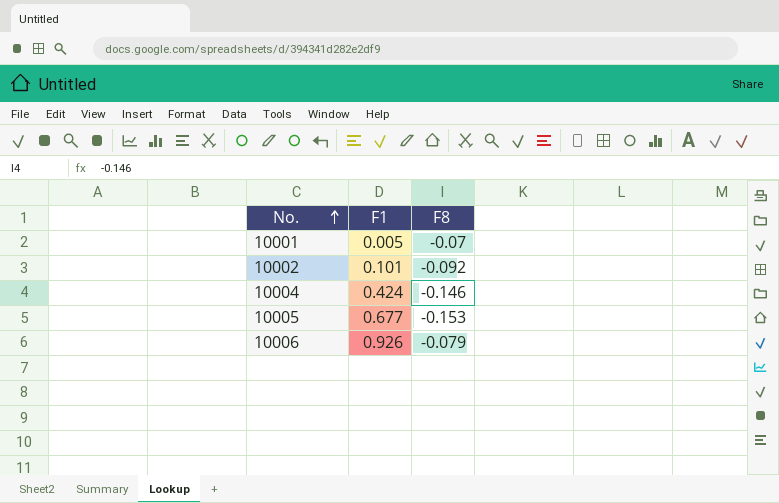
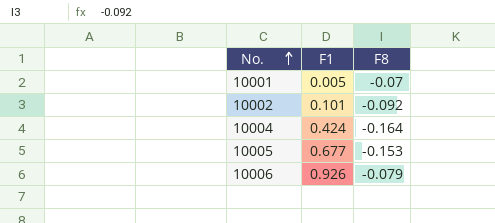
10004 | F8: -0.146 -> -0.164

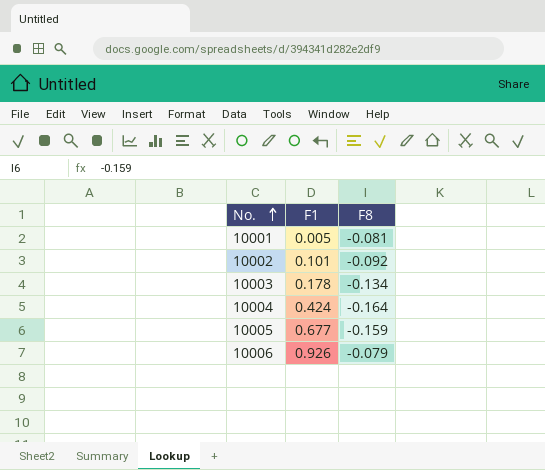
10001 | F8: -0.07 -> -0.081
row 10003: none -> 0.178 | -0.134
10005 | F8: -0.153 -> -0.159

